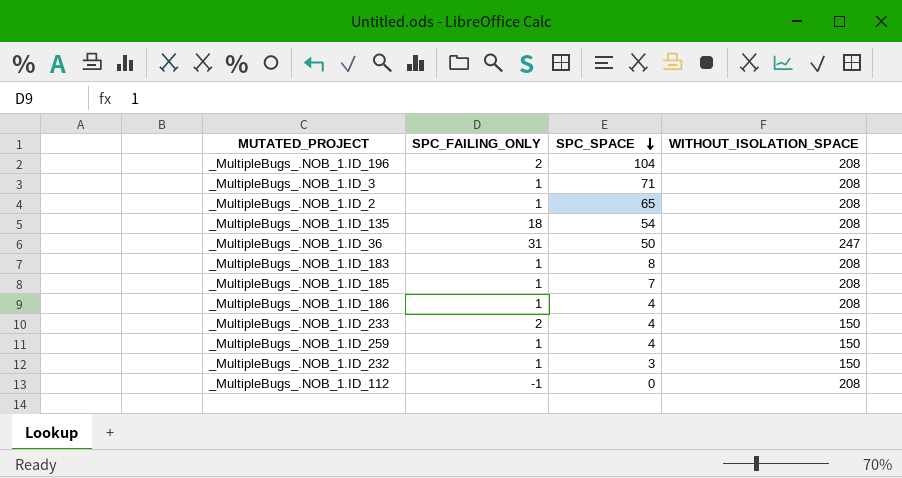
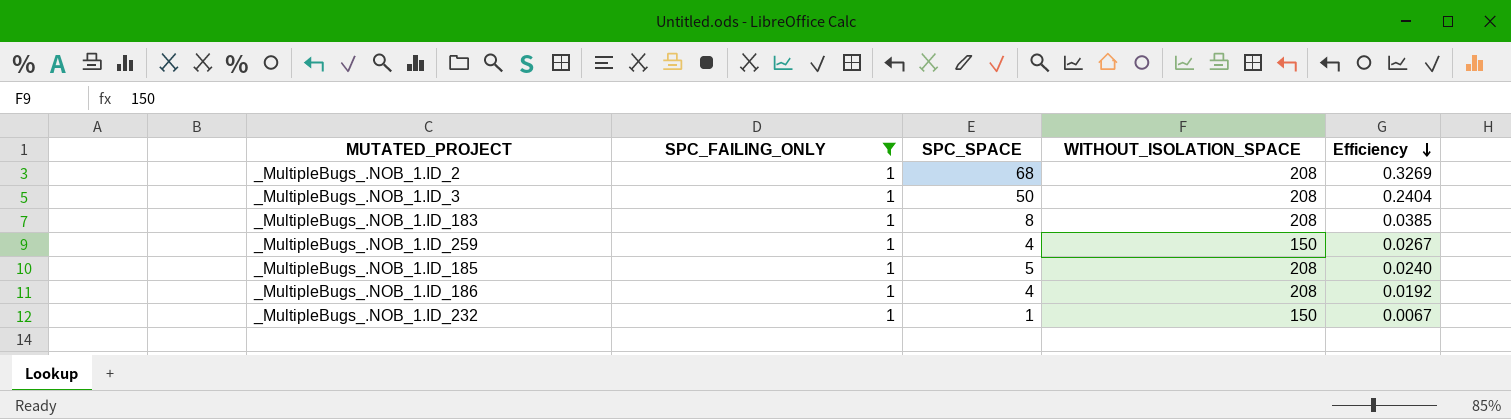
filter: none -> SPC_FAILING_ONLY = 1
row order: SPC_SPACE descending -> Efficiency descending
column Efficiency | formula: none -> [SPC_SPACE] / [WITHOUT_ISOLATION_SPACE]
_MultipleBugs_.NOB_1.ID_2 | SPC_SPACE: 65 -> 68
_MultipleBugs_.NOB_1.ID_3 | SPC_SPACE: 71 -> 50
_MultipleBugs_.NOB_1.ID_185 | SPC_SPACE: 7 -> 5
_MultipleBugs_.NOB_1.ID_232 | SPC_SPACE: 3 -> 1

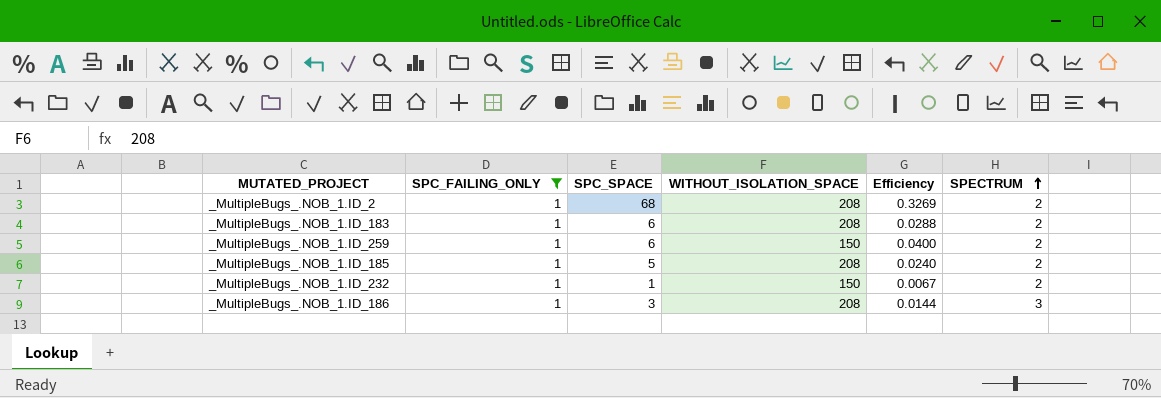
row order: Efficiency descending -> SPECTRUM ascending
column SPECTRUM | position: none -> 6
row _MultipleBugs_.NOB_1.ID_3: 1 | 50 | 208 | 0.2404 -> none
_MultipleBugs_.NOB_1.ID_183 | SPC_SPACE: 8 -> 6
_MultipleBugs_.NOB_1.ID_183 | Efficiency: 0.0385 -> 0.0288
_MultipleBugs_.NOB_1.ID_259 | SPC_SPACE: 4 -> 6
_MultipleBugs_.NOB_1.ID_259 | Efficiency: 0.0267 -> 0.0400
_MultipleBugs_.NOB_1.ID_186 | SPC_SPACE: 4 -> 3
_MultipleBugs_.NOB_1.ID_186 | Efficiency: 0.0192 -> 0.0144

